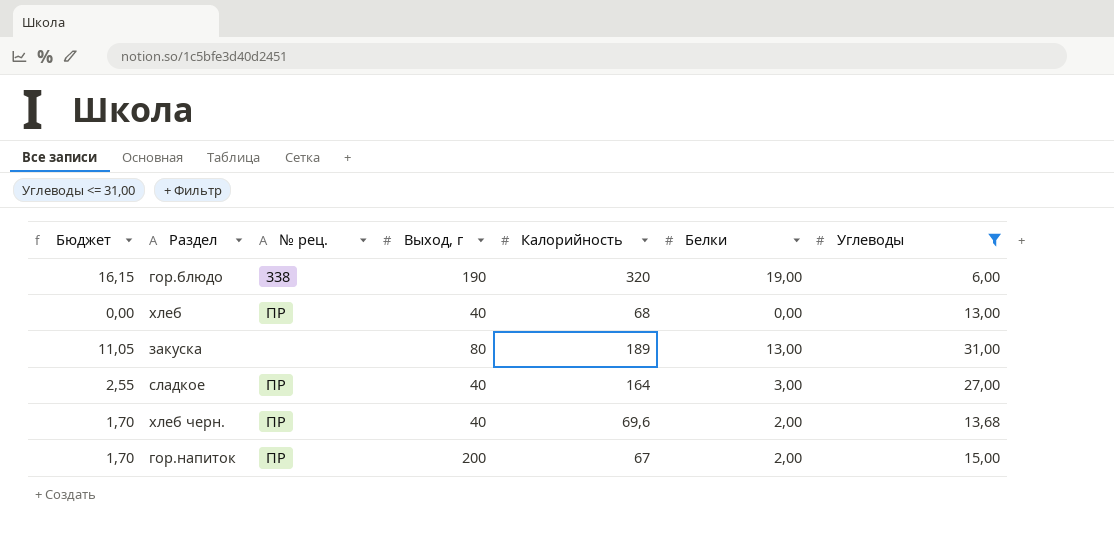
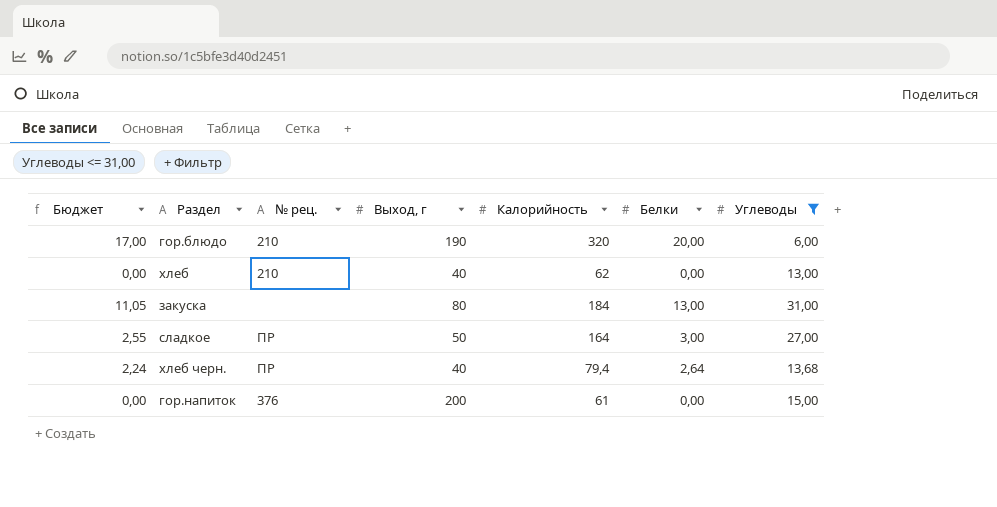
гор.блюдо | Бюджет: 16,15 -> 17,00
гор.блюдо | № рец.: 338 -> 210
гор.блюдо | Белки: 19,00 -> 20,00
хлеб | № рец.: ПР -> 210
хлеб | Калорийность: 68 -> 62
закуска | Калорийность: 189 -> 184
сладкое | Выход, г: 40 -> 50
хлеб черн. | Бюджет: 1,70 -> 2,24
хлеб черн. | Калорийность: 69,6 -> 79,4
хлеб черн. | Белки: 2,00 -> 2,64
гор.напиток | Бюджет: 1,70 -> 0,00
гор.напиток | № рец.: ПР -> 376
гор.напиток | Калорийность: 67 -> 61
гор.напиток | Белки: 2,00 -> 0,00

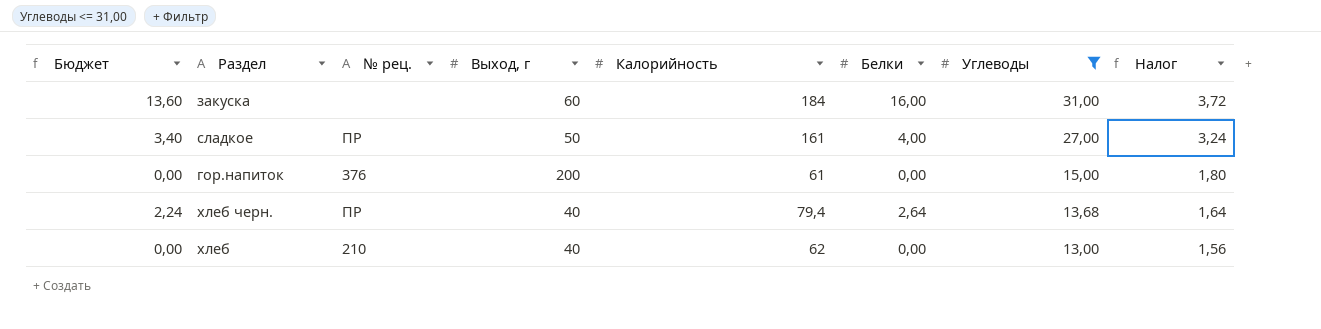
row order: none -> Углеводы descending
column Налог | formula: none -> [Углеводы] * 0,12
row гор.блюдо: 17,00 | 210 | 190 | 320 | 20,00 | 6,00 -> none
закуска | Бюджет: 11,05 -> 13,60
закуска | Выход, г: 80 -> 60
закуска | Белки: 13,00 -> 16,00
сладкое | Бюджет: 2,55 -> 3,40
сладкое | Калорийность: 164 -> 161
сладкое | Белки: 3,00 -> 4,00

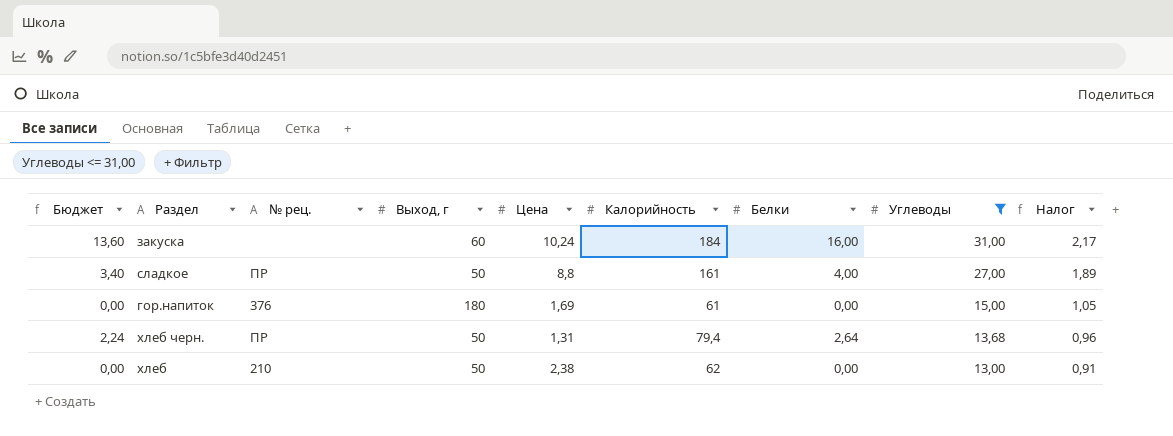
column Цена | position: none -> 5
column Налог | formula: [Углеводы] * 0,12 -> [Углеводы] * 0,07
гор.напиток | Выход, г: 200 -> 180
хлеб черн. | Выход, г: 40 -> 50
хлеб | Выход, г: 40 -> 50

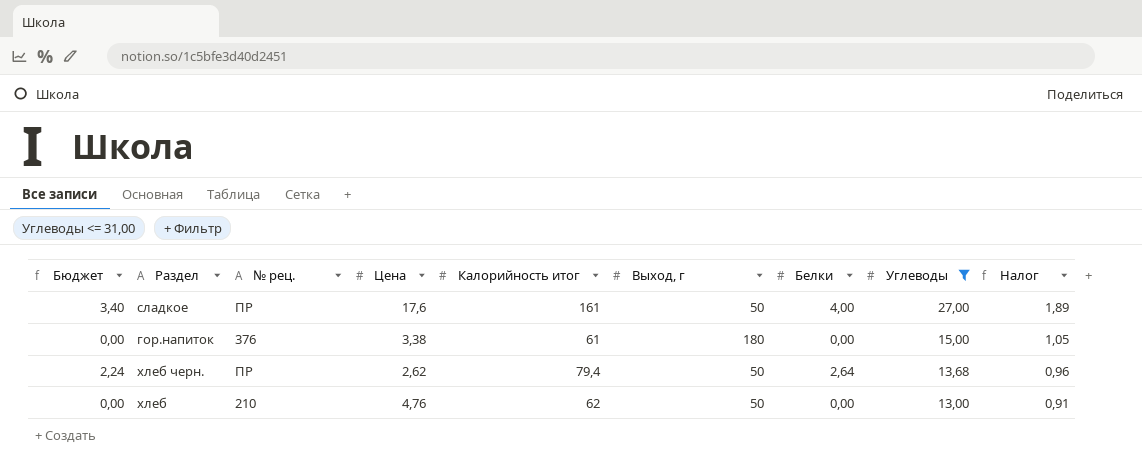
column name: Калорийность -> Калорийность итог
column Выход, г | position: 4 -> 6
row закуска: 13,60 | none | 60 | 10,24 | 184 | 16,00 | 31,00 | 2,17 -> none
сладкое | Цена: 8,8 -> 17,6
гор.напиток | Цена: 1,69 -> 3,38
хлеб черн. | Цена: 1,31 -> 2,62
хлеб | Цена: 2,38 -> 4,76

